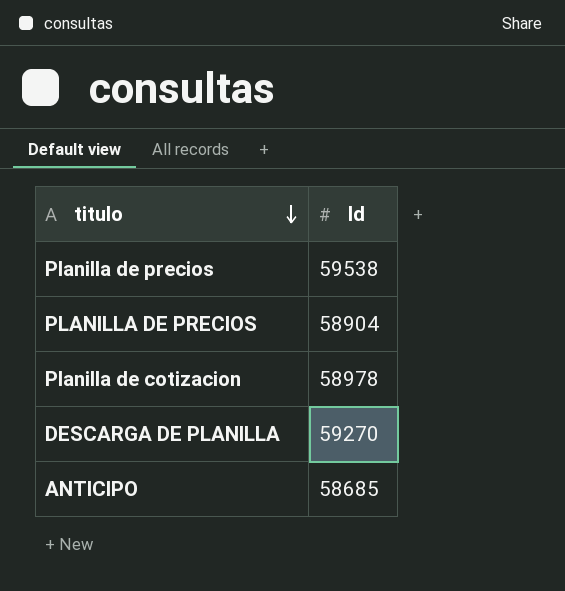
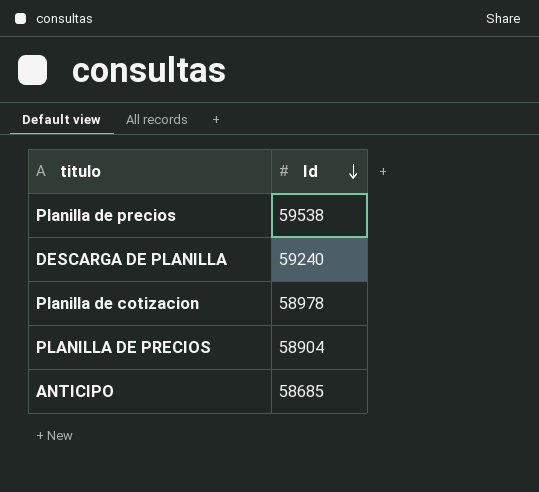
row order: titulo descending -> Id descending
DESCARGA DE PLANILLA | Id: 59270 -> 59240

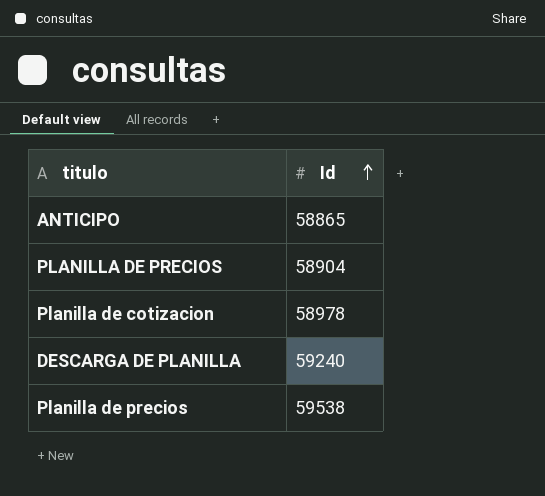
row order: Id descending -> Id ascending
ANTICIPO | Id: 58685 -> 58865

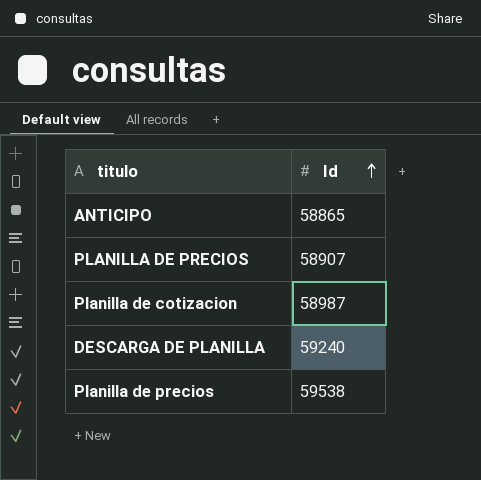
PLANILLA DE PRECIOS | Id: 58904 -> 58907
Planilla de cotizacion | Id: 58978 -> 58987

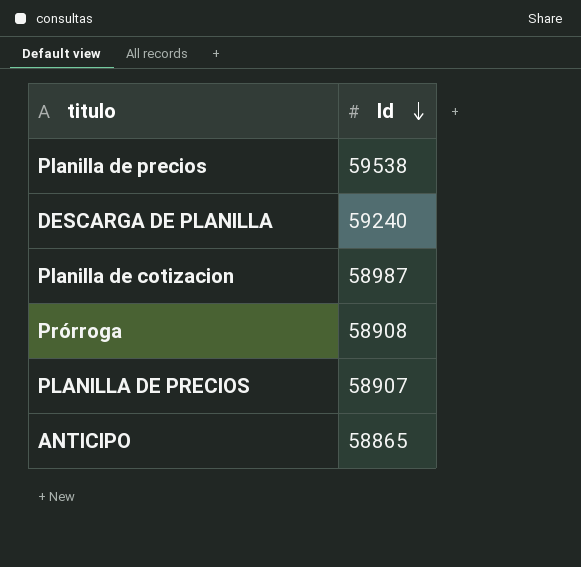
row order: Id ascending -> Id descending
row Prórroga: none -> 58908

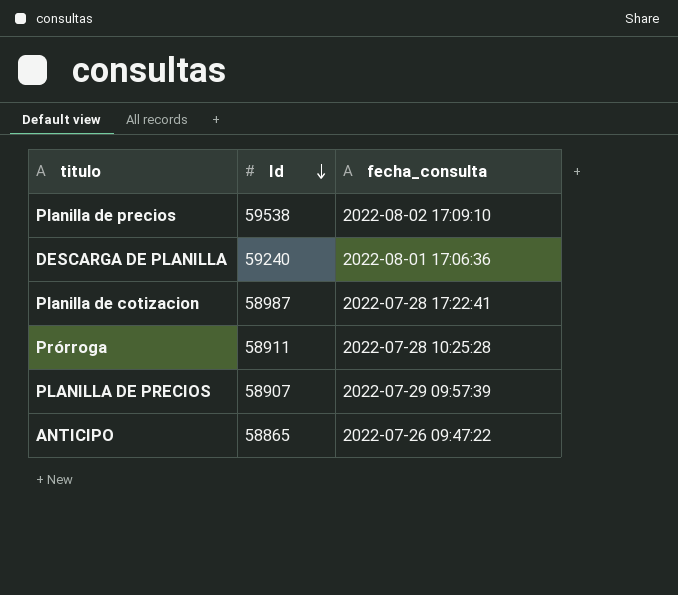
column fecha_consulta | position: none -> 3
Prórroga | Id: 58908 -> 58911

